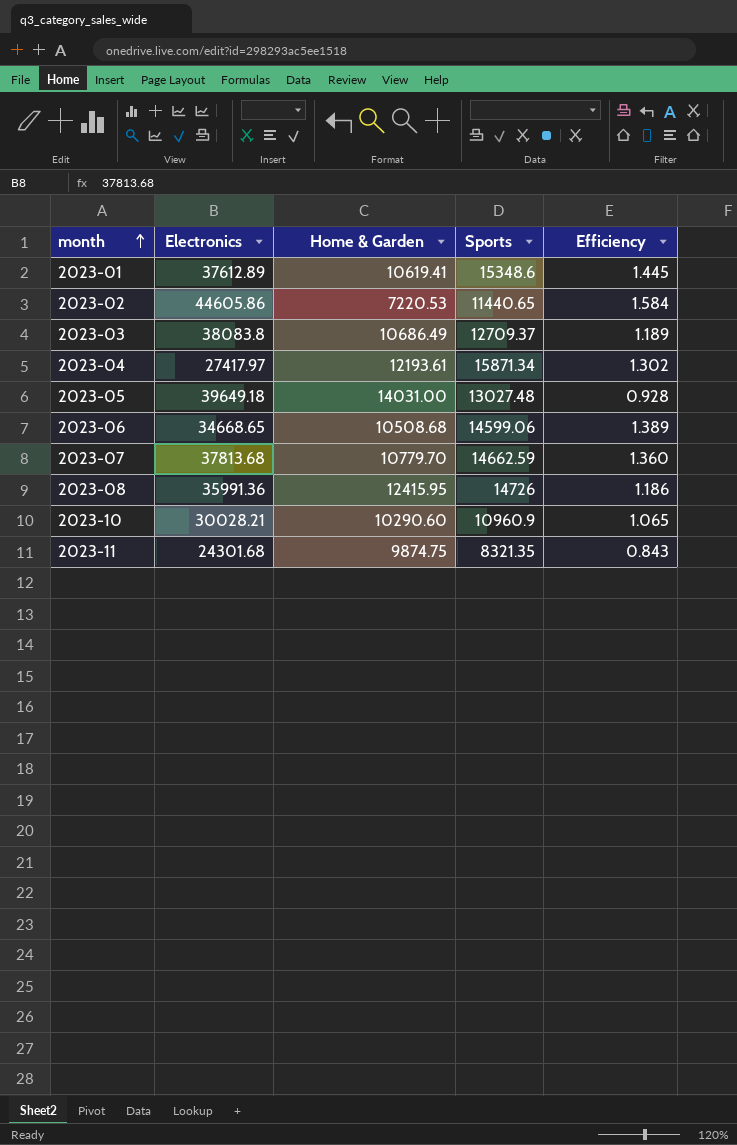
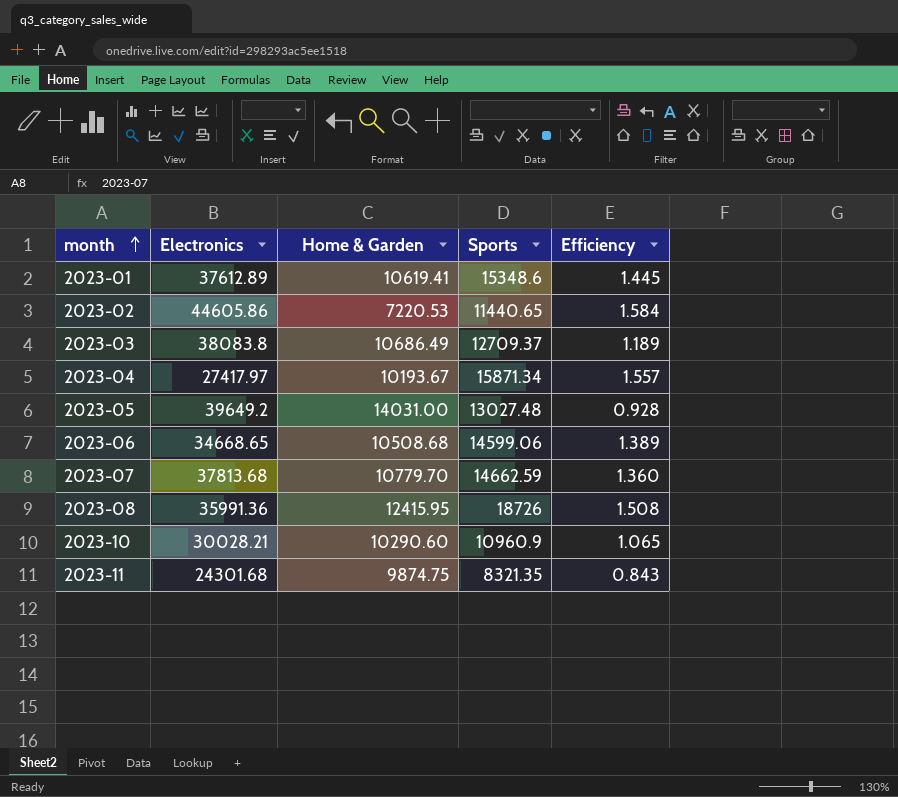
2023-04 | Home & Garden: 12193.61 -> 10193.67
2023-04 | Efficiency: 1.302 -> 1.557
2023-05 | Electronics: 39649.18 -> 39649.2
2023-08 | Sports: 14726 -> 18726
2023-08 | Efficiency: 1.186 -> 1.508

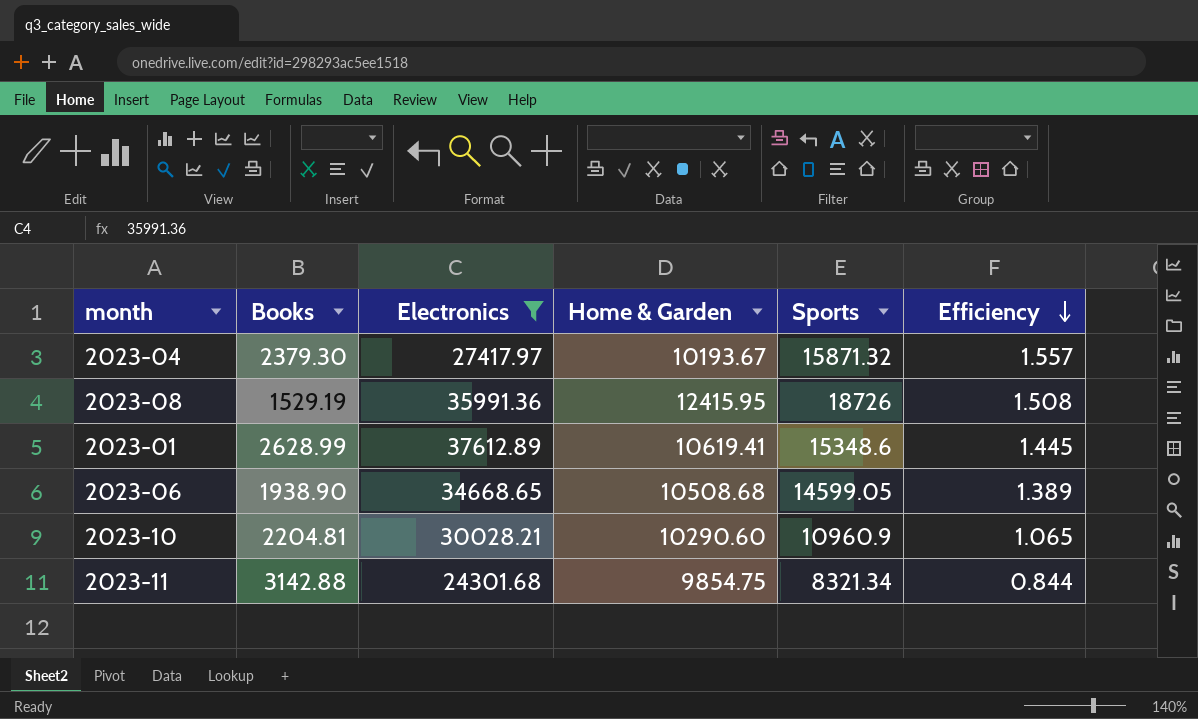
filter: none -> Electronics <= 37612.89
row order: month ascending -> Efficiency descending
column Books | position: none -> 2
2023-04 | Sports: 15871.34 -> 15871.32
2023-06 | Sports: 14599.06 -> 14599.05
2023-11 | Home & Garden: 9874.75 -> 9854.75
2023-11 | Sports: 8321.35 -> 8321.34
2023-11 | Efficiency: 0.843 -> 0.844

